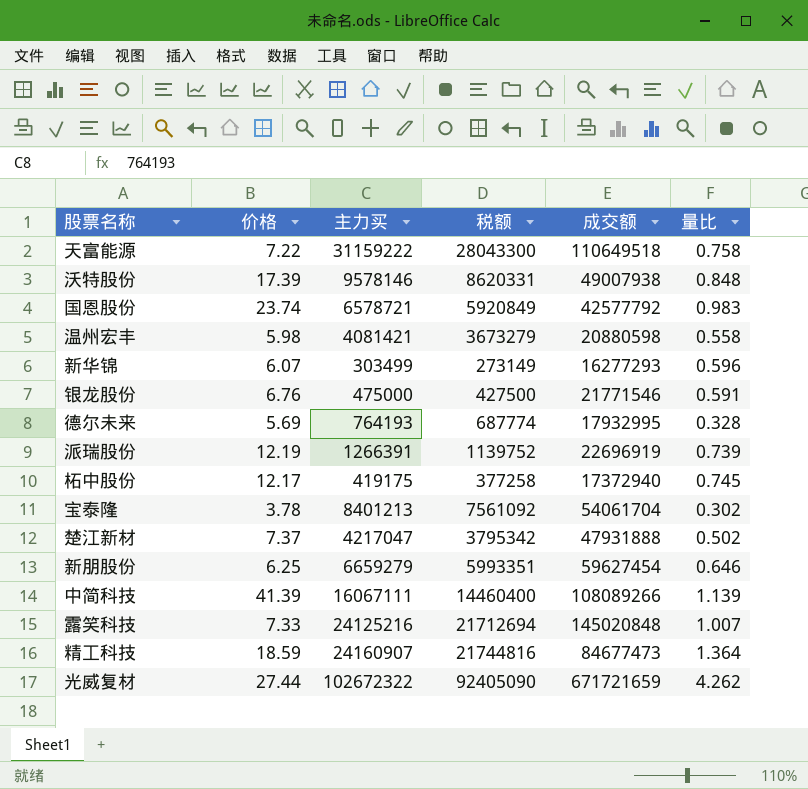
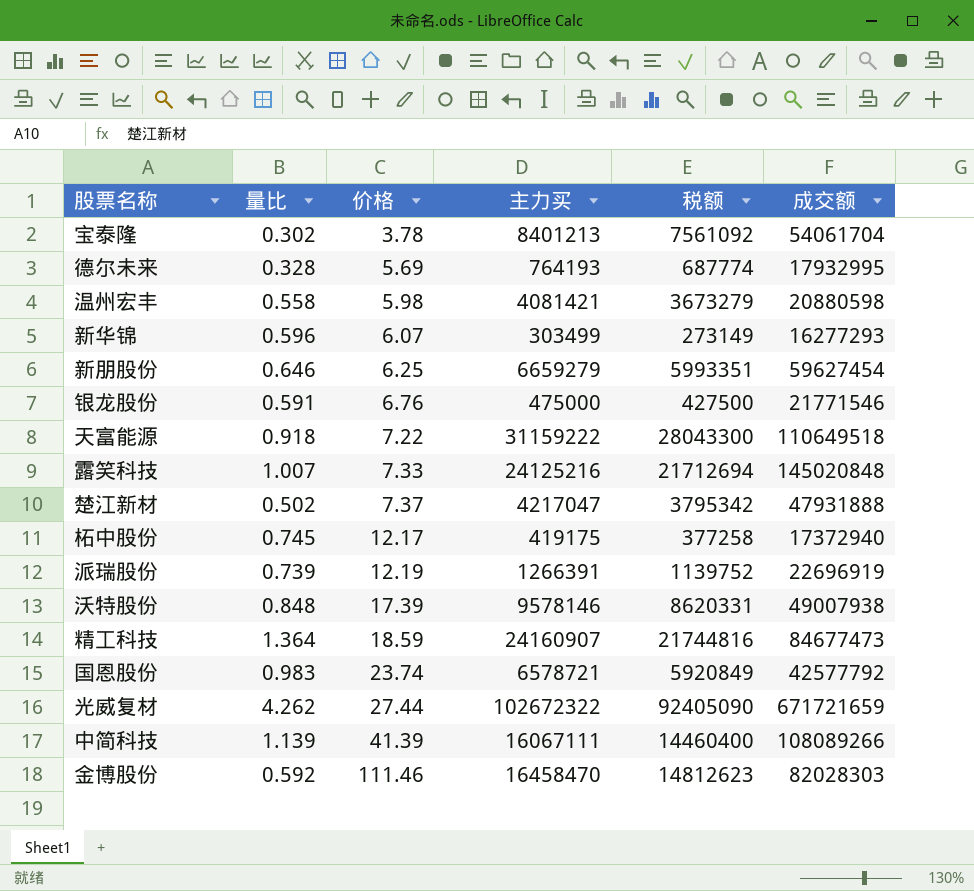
row order: none -> 价格 ascending
column 量比 | position: 6 -> 2
天富能源 | 量比: 0.758 -> 0.918
row 金博股份: none -> 0.592 | 111.46 | 16458470 | 14812623 | 82028303

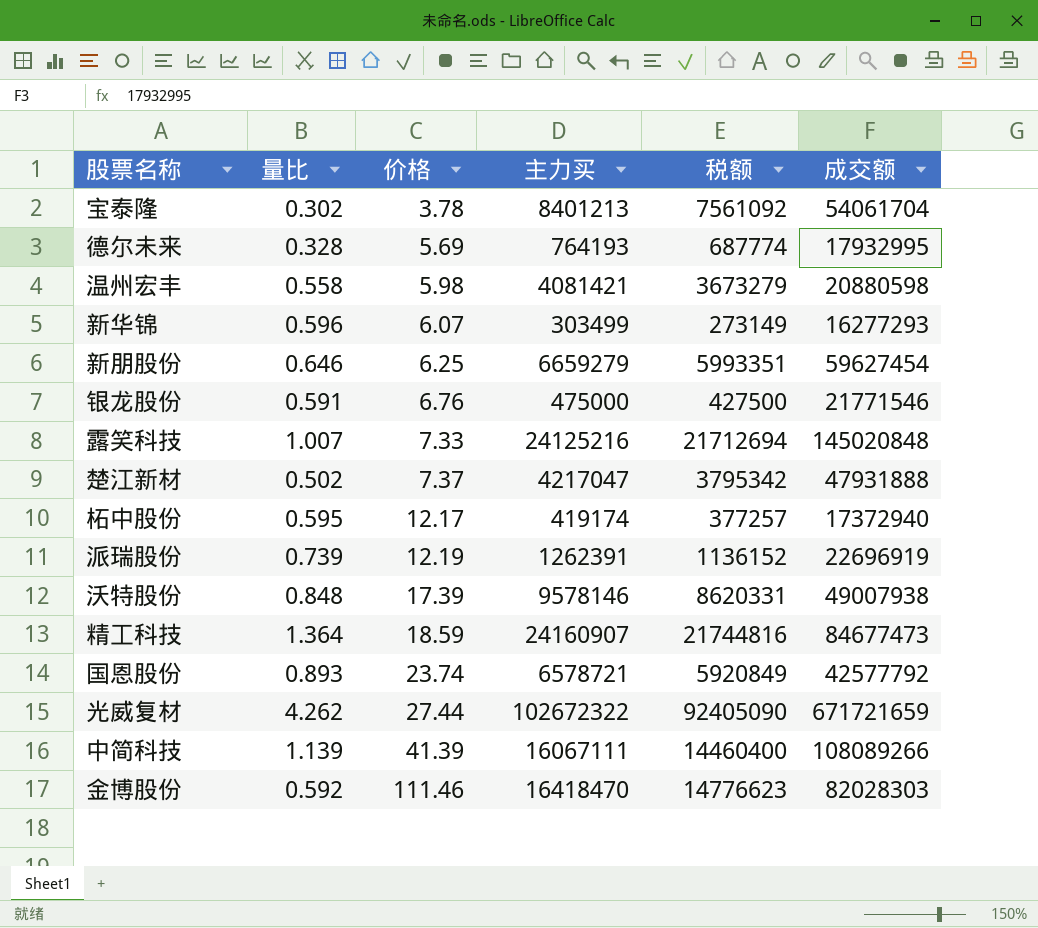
row 天富能源: 0.918 | 7.22 | 31159222 | 28043300 | 110649518 -> none
柘中股份 | 量比: 0.745 -> 0.595
柘中股份 | 主力买: 419175 -> 419174
柘中股份 | 税额: 377258 -> 377257
派瑞股份 | 主力买: 1266391 -> 1262391
派瑞股份 | 税额: 1139752 -> 1136152
国恩股份 | 量比: 0.983 -> 0.893
金博股份 | 主力买: 16458470 -> 16418470
金博股份 | 税额: 14812623 -> 14776623

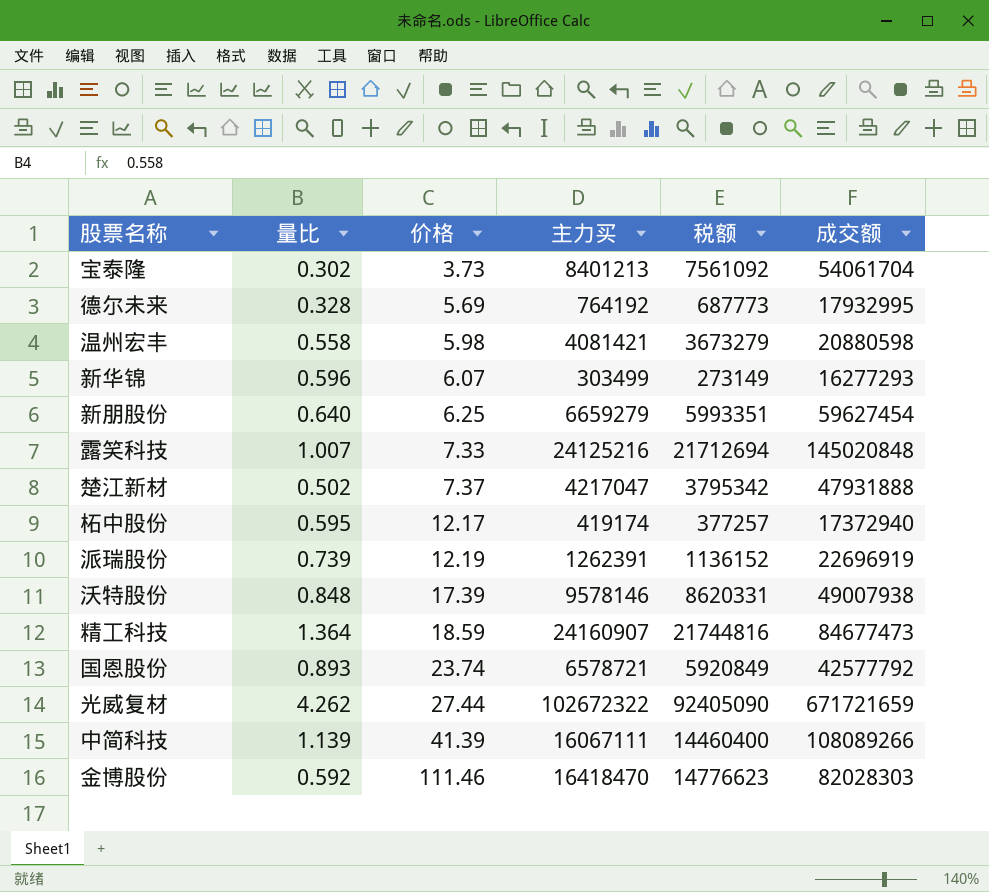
row 银龙股份: 0.591 | 6.76 | 475000 | 427500 | 21771546 -> none
宝泰隆 | 价格: 3.78 -> 3.73
德尔未来 | 主力买: 764193 -> 764192
德尔未来 | 税额: 687774 -> 687773
新朋股份 | 量比: 0.646 -> 0.640

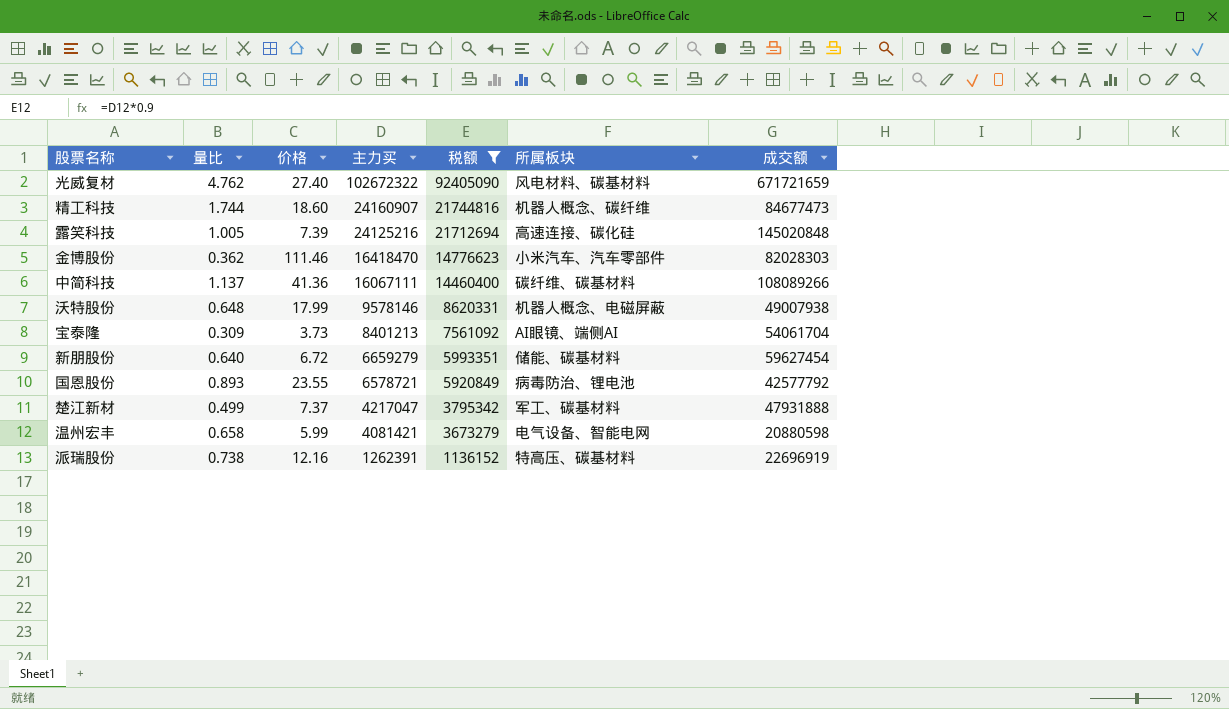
filter: none -> 税额 >= 1136152
row order: 价格 ascending -> 主力买 descending
column 所属板块 | position: none -> 6
光威复材 | 量比: 4.262 -> 4.762
光威复材 | 价格: 27.44 -> 27.40
精工科技 | 量比: 1.364 -> 1.744
精工科技 | 价格: 18.59 -> 18.60
露笑科技 | 量比: 1.007 -> 1.005
露笑科技 | 价格: 7.33 -> 7.39
金博股份 | 量比: 0.592 -> 0.362
中简科技 | 量比: 1.139 -> 1.137
中简科技 | 价格: 41.39 -> 41.36
沃特股份 | 量比: 0.848 -> 0.648
沃特股份 | 价格: 17.39 -> 17.99
宝泰隆 | 量比: 0.302 -> 0.309
新朋股份 | 价格: 6.25 -> 6.72
国恩股份 | 价格: 23.74 -> 23.55
楚江新材 | 量比: 0.502 -> 0.499
温州宏丰 | 量比: 0.558 -> 0.658
温州宏丰 | 价格: 5.98 -> 5.99
派瑞股份 | 量比: 0.739 -> 0.738
派瑞股份 | 价格: 12.19 -> 12.16

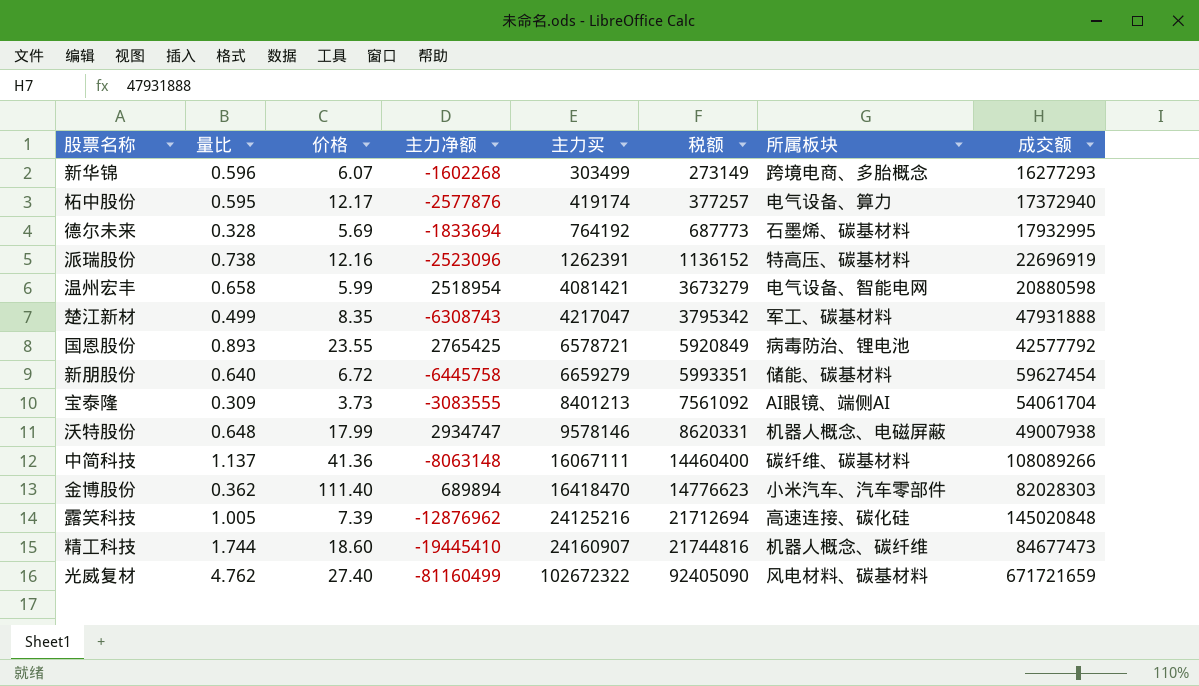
filter: 税额 >= 1136152 -> none
row order: 主力买 descending -> 主力买 ascending
column 主力净额 | position: none -> 4
楚江新材 | 价格: 7.37 -> 8.35
金博股份 | 价格: 111.46 -> 111.40

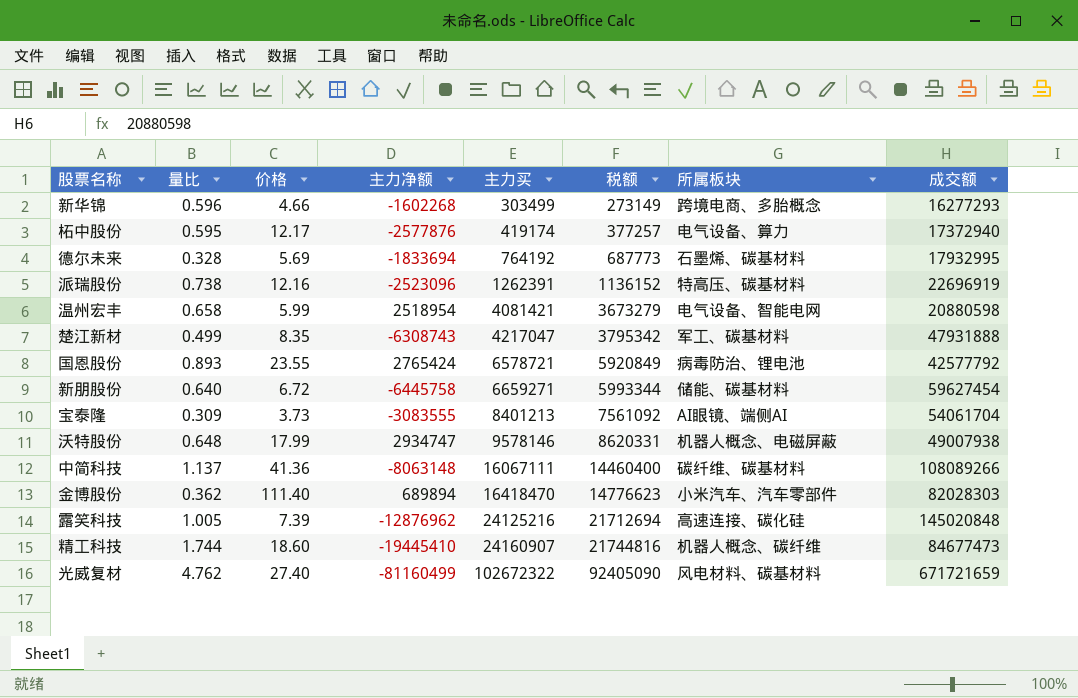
新华锦 | 价格: 6.07 -> 4.66
国恩股份 | 主力净额: 2765425 -> 2765424
新朋股份 | 主力买: 6659279 -> 6659271
新朋股份 | 税额: 5993351 -> 5993344

